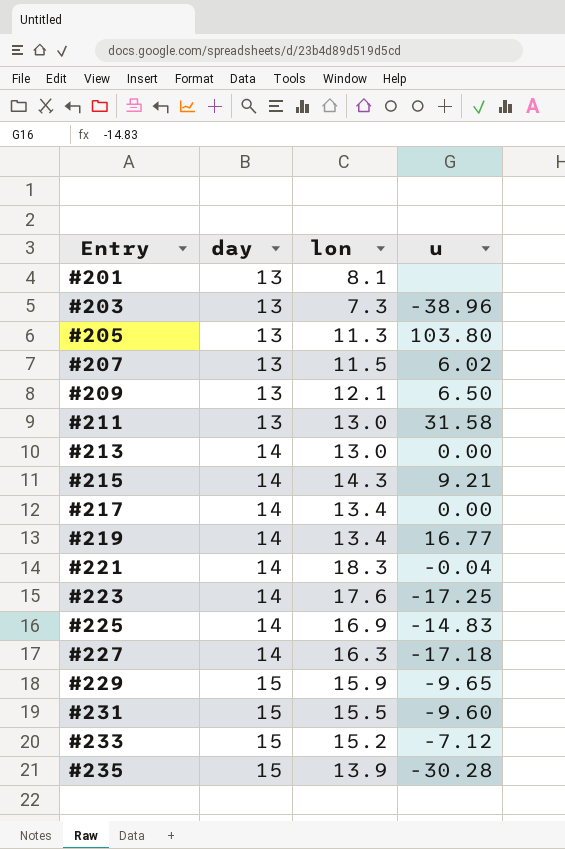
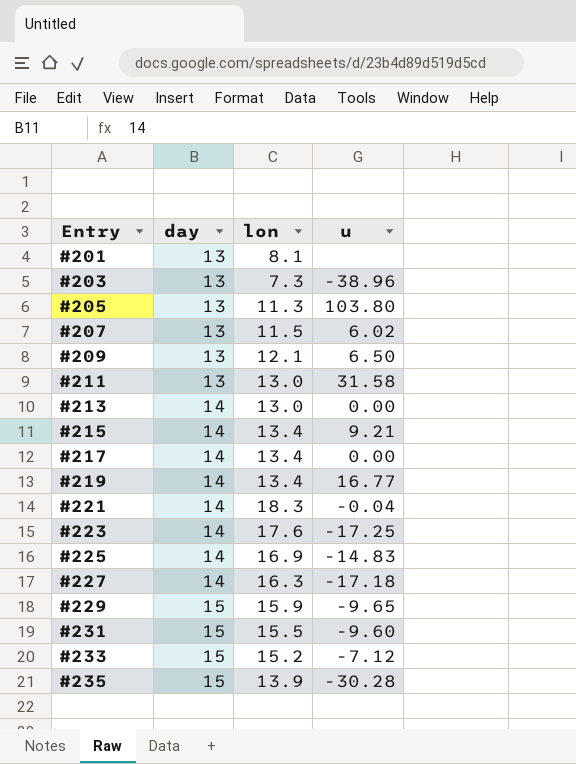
#215 | lon: 14.3 -> 13.4

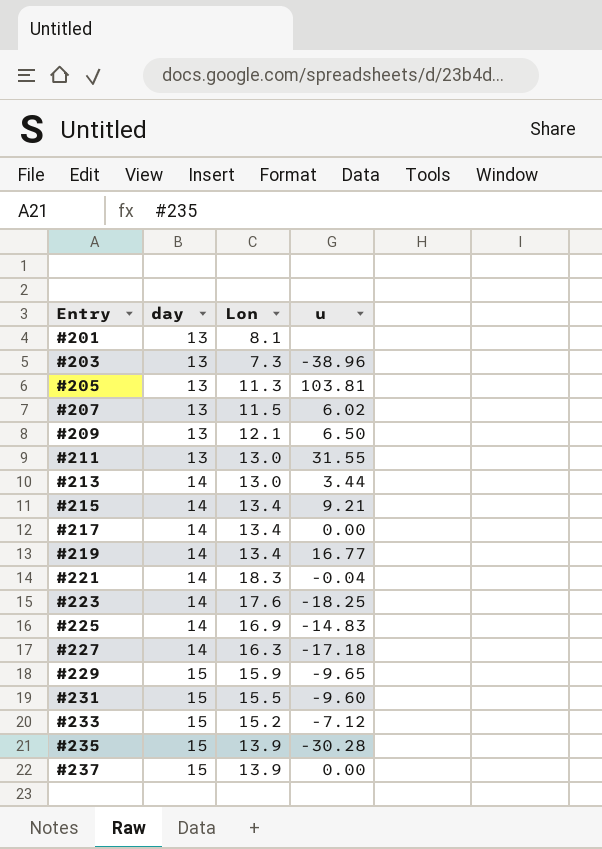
column name: lon -> Lon
#205 | u: 103.80 -> 103.81
#211 | u: 31.58 -> 31.55
#213 | u: 0.00 -> 3.44
#223 | u: -17.25 -> -18.25
row #237: none -> 15 | 13.9 | 0.00

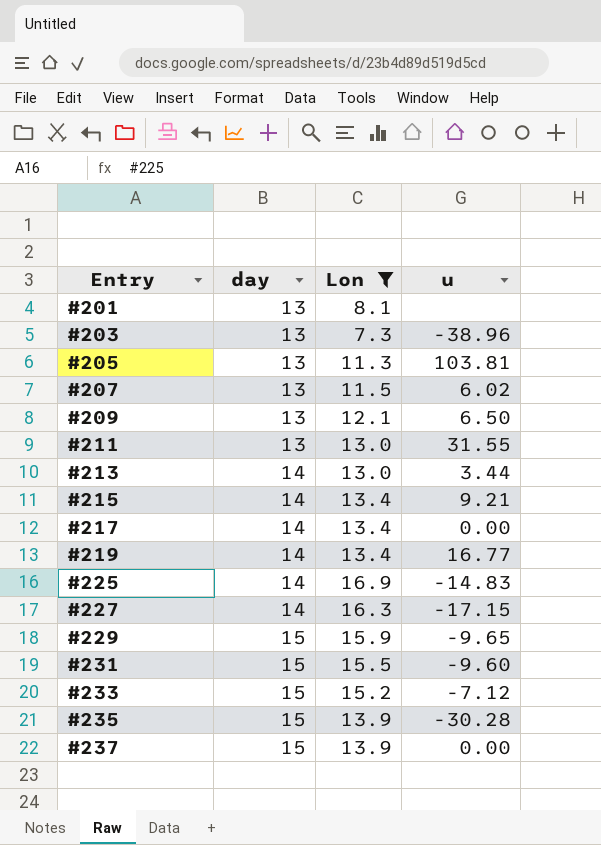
filter: none -> Lon <= 16.9
#227 | u: -17.18 -> -17.15

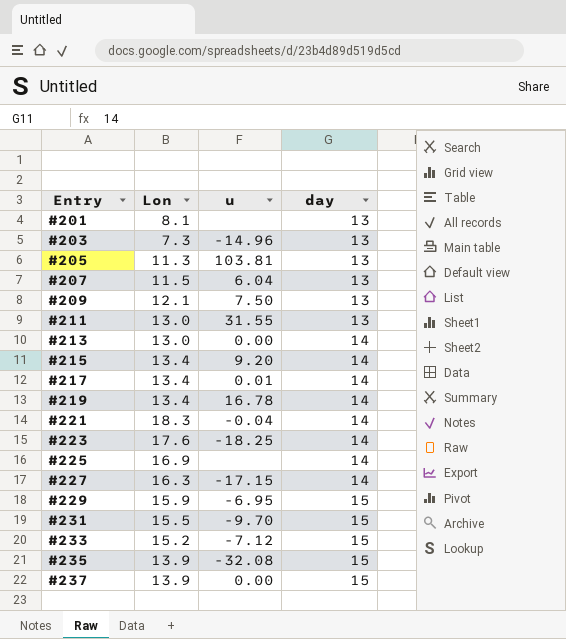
filter: Lon <= 16.9 -> none
column day | position: 2 -> 4
#203 | u: -38.96 -> -14.96
#207 | u: 6.02 -> 6.04
#209 | u: 6.50 -> 7.50
#213 | u: 3.44 -> 0.00
#215 | u: 9.21 -> 9.20
#217 | u: 0.00 -> 0.01
#219 | u: 16.77 -> 16.78
#225 | u: -14.83 -> none
#229 | u: -9.65 -> -6.95
#231 | u: -9.60 -> -9.70
#235 | u: -30.28 -> -32.08

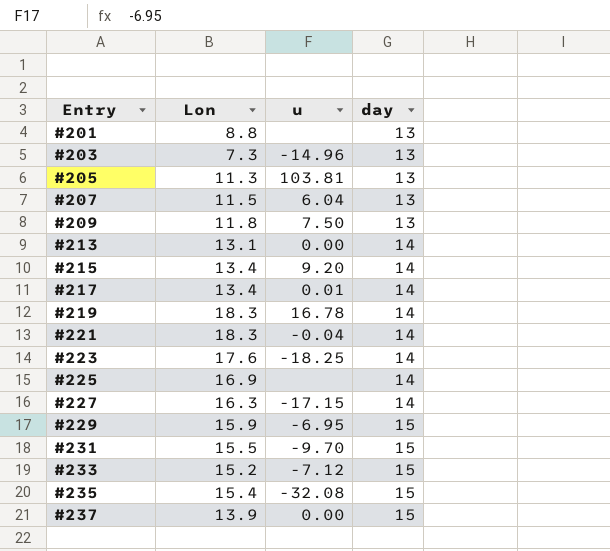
row #211: 13.0 | 31.55 | 13 -> none
#201 | Lon: 8.1 -> 8.8
#209 | Lon: 12.1 -> 11.8
#213 | Lon: 13.0 -> 13.1
#219 | Lon: 13.4 -> 18.3
#235 | Lon: 13.9 -> 15.4

